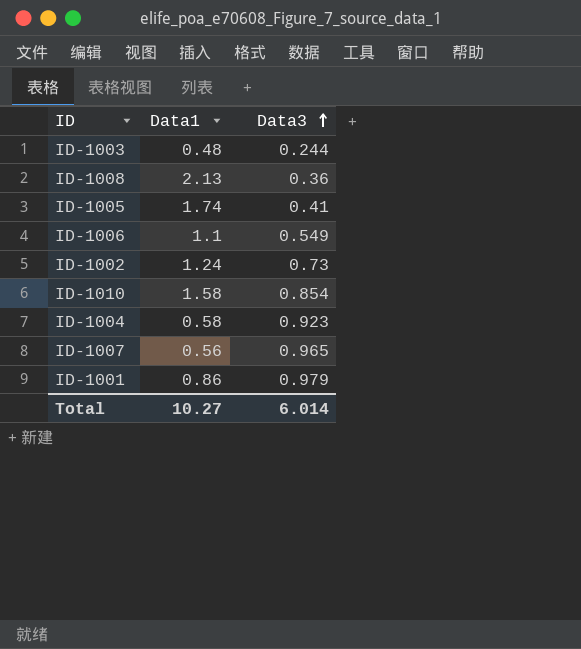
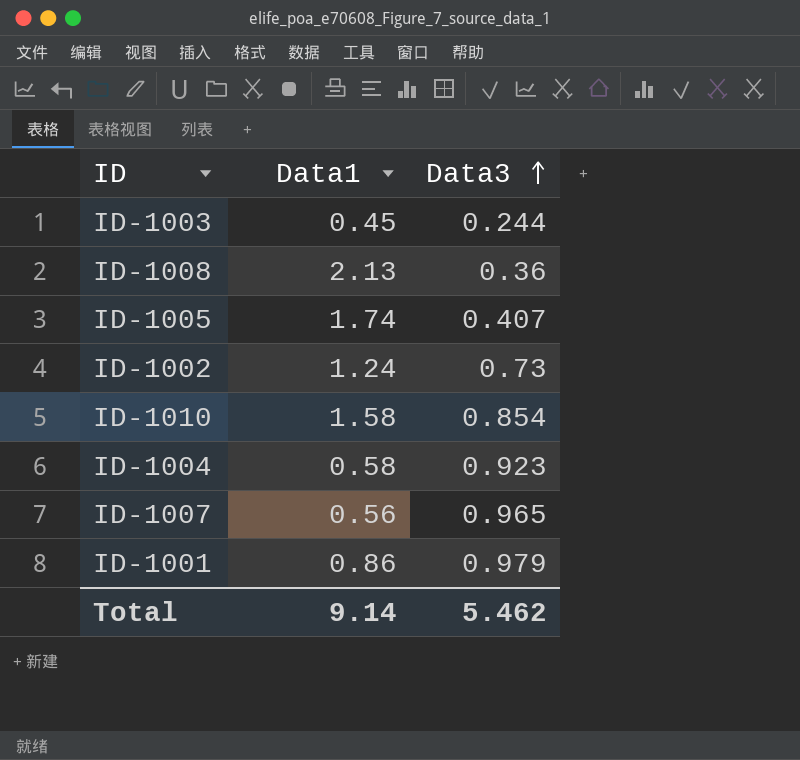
row ID-1006: 1.1 | 0.549 -> none
ID-1003 | Data1: 0.48 -> 0.45
ID-1005 | Data3: 0.41 -> 0.407
Total | Data1: 10.27 -> 9.14
Total | Data3: 6.014 -> 5.462

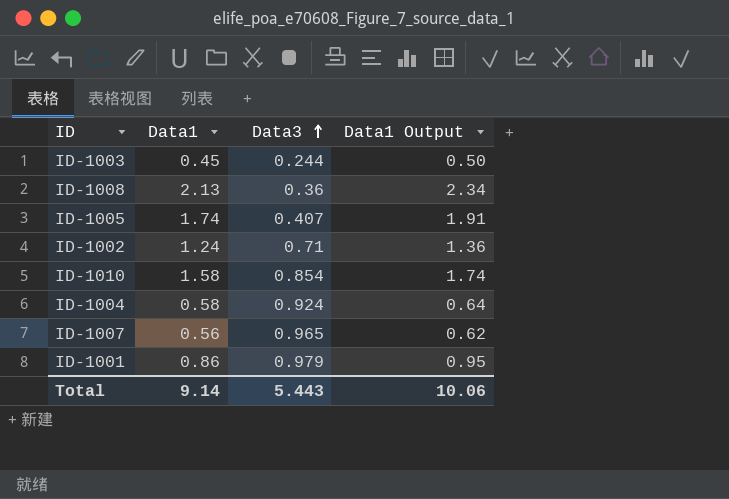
column Data1 Output | formula: none -> [Data1] * 1.1
ID-1002 | Data3: 0.73 -> 0.71
ID-1004 | Data3: 0.923 -> 0.924
Total | Data3: 5.462 -> 5.443

